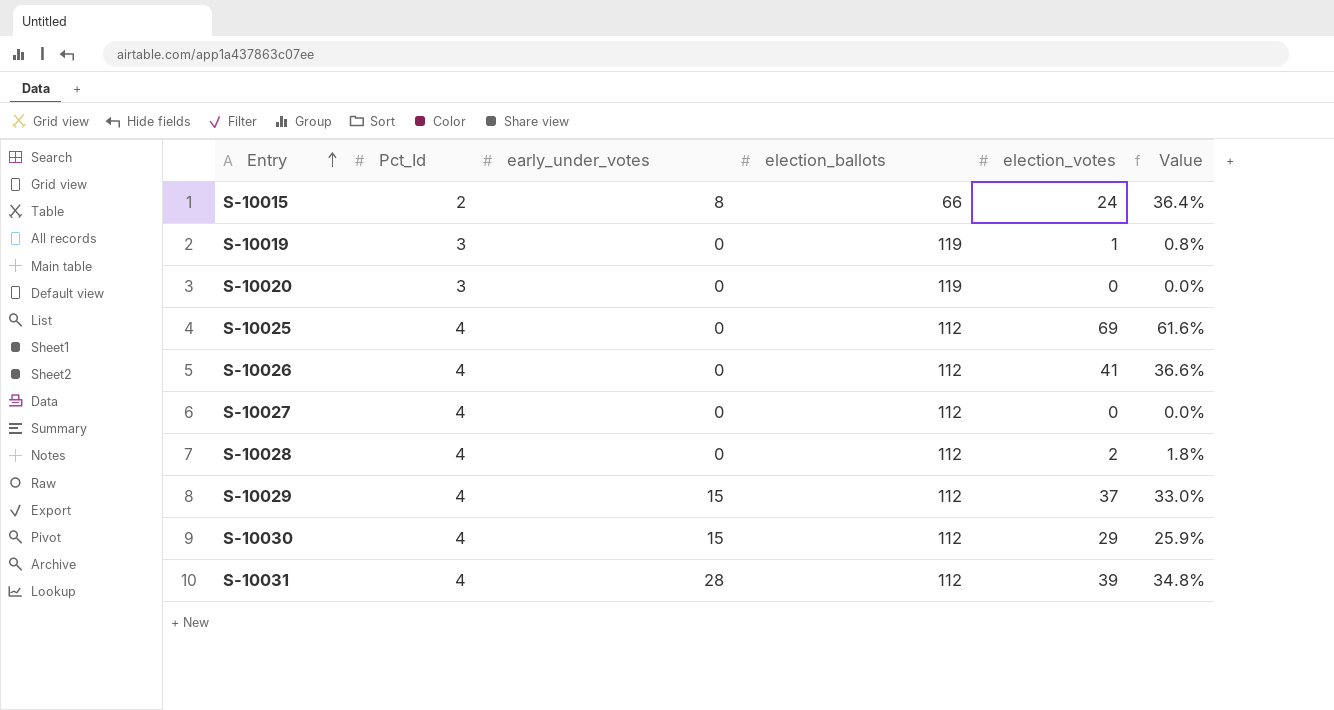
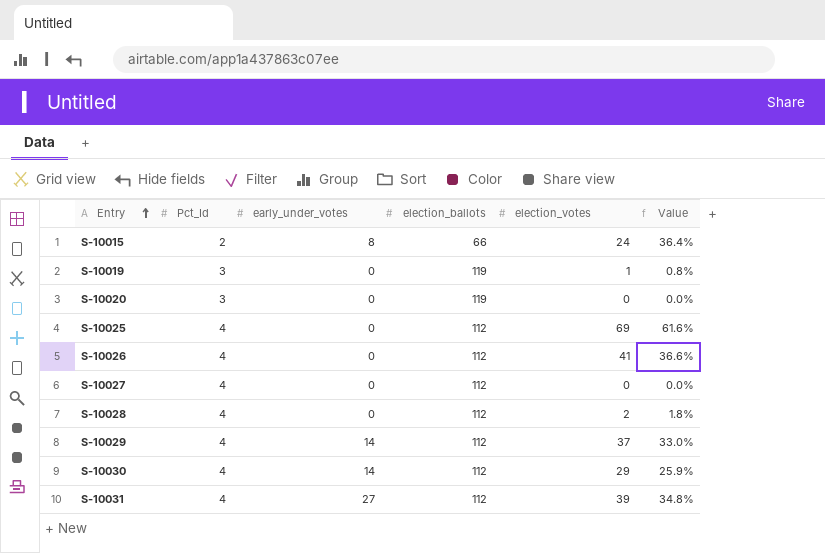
S-10029 | early_under_votes: 15 -> 14
S-10030 | early_under_votes: 15 -> 14
S-10031 | early_under_votes: 28 -> 27

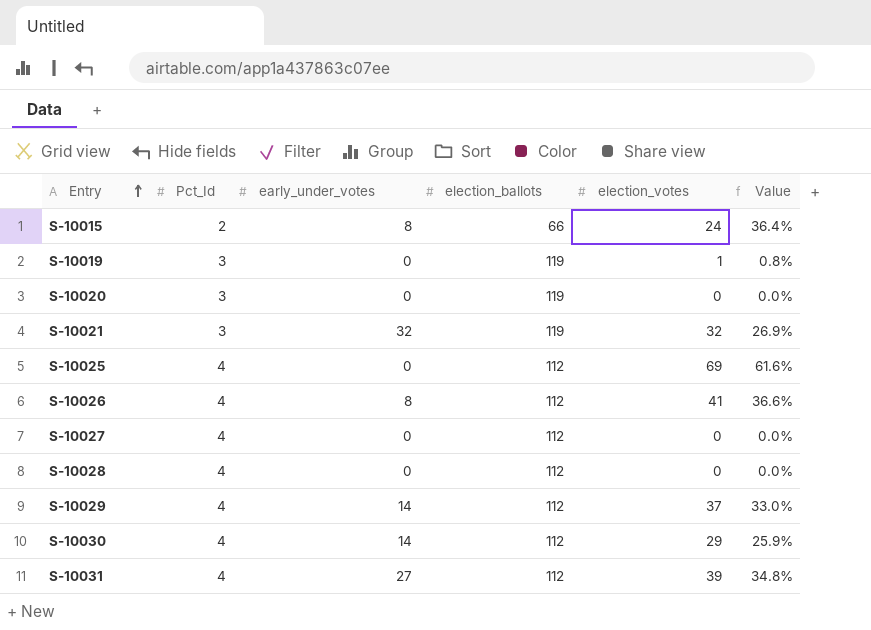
row S-10021: none -> 3 | 32 | 119 | 32 | 26.9%
S-10026 | early_under_votes: 0 -> 8
S-10028 | election_votes: 2 -> 0
S-10028 | Value: 1.8% -> 0.0%

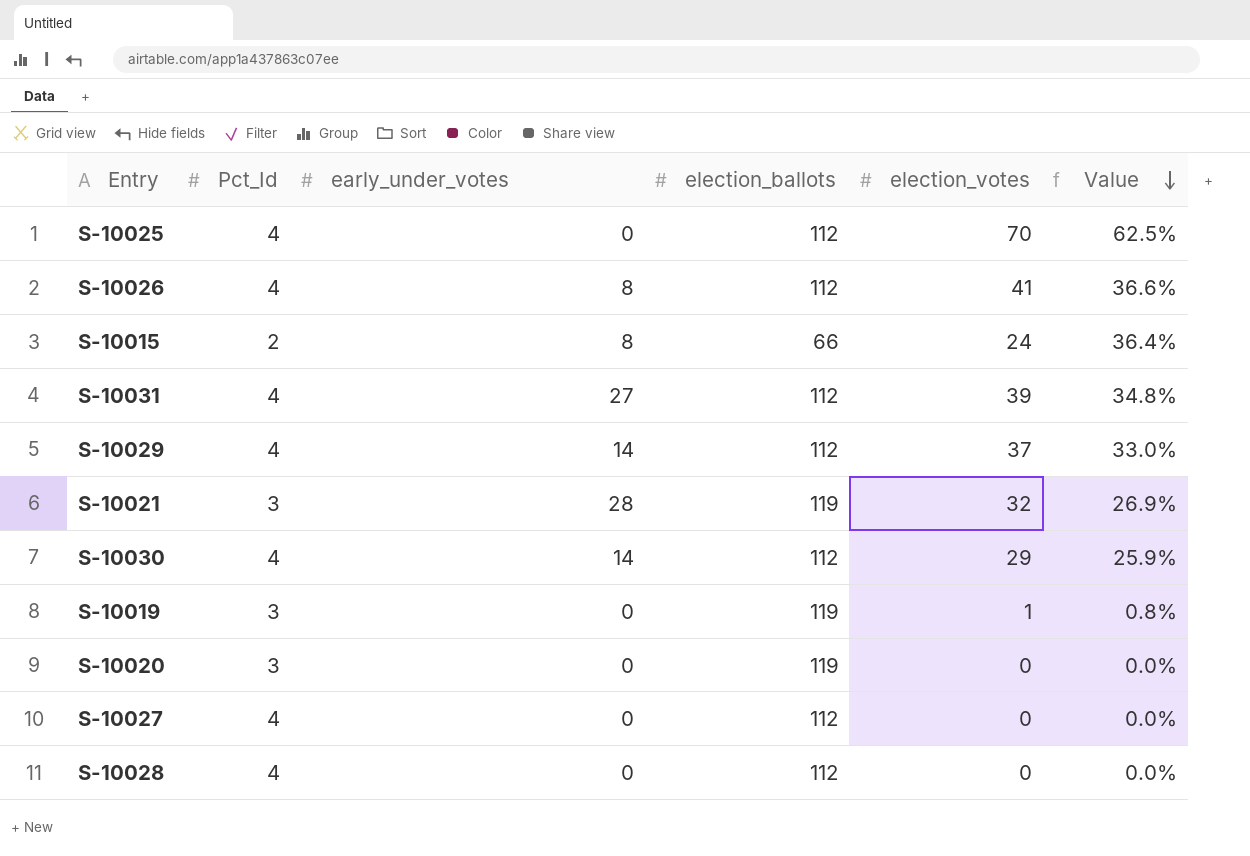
row order: Entry ascending -> Value descending
S-10025 | election_votes: 69 -> 70
S-10025 | Value: 61.6% -> 62.5%
S-10021 | early_under_votes: 32 -> 28

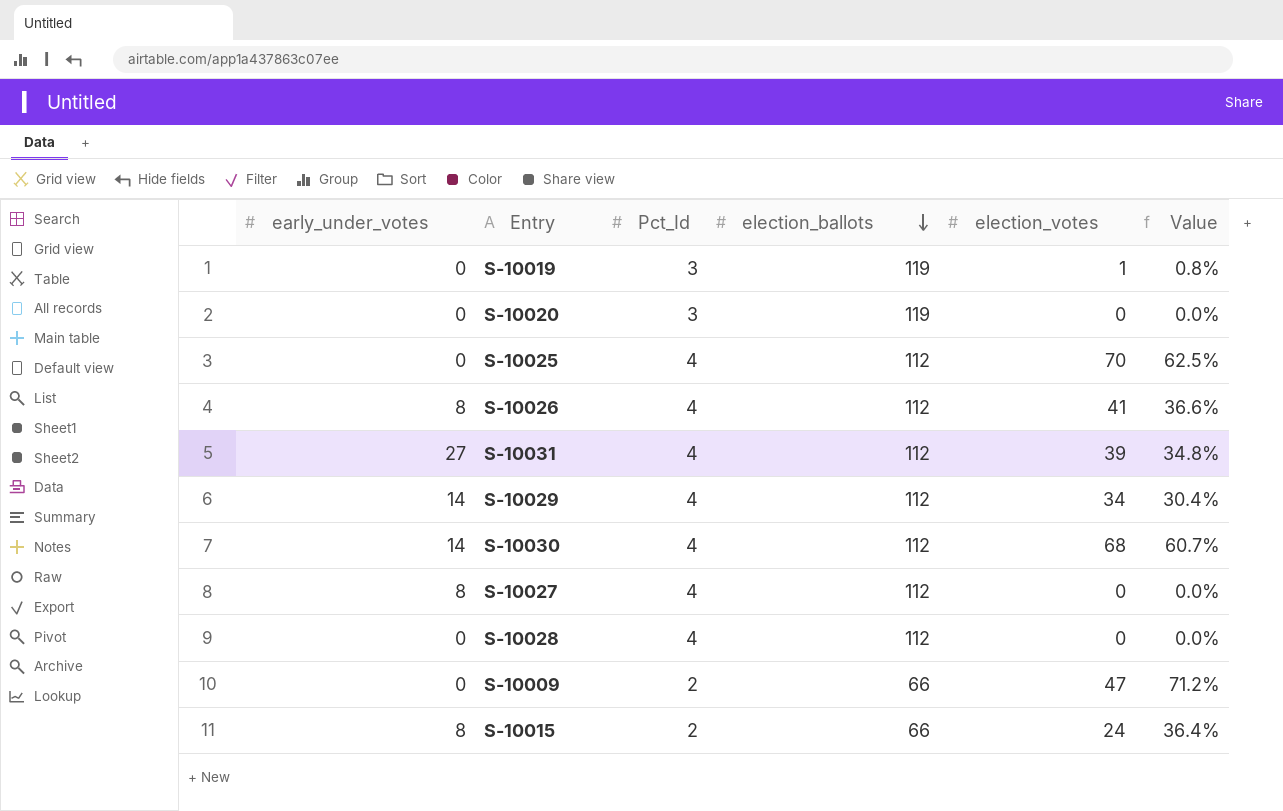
row order: Value descending -> election_ballots descending
column early_under_votes | position: 3 -> 1
row S-10021: 3 | 28 | 119 | 32 | 26.9% -> none
S-10029 | election_votes: 37 -> 34
S-10029 | Value: 33.0% -> 30.4%
S-10030 | election_votes: 29 -> 68
S-10030 | Value: 25.9% -> 60.7%
S-10027 | early_under_votes: 0 -> 8
row S-10009: none -> 0 | 2 | 66 | 47 | 71.2%

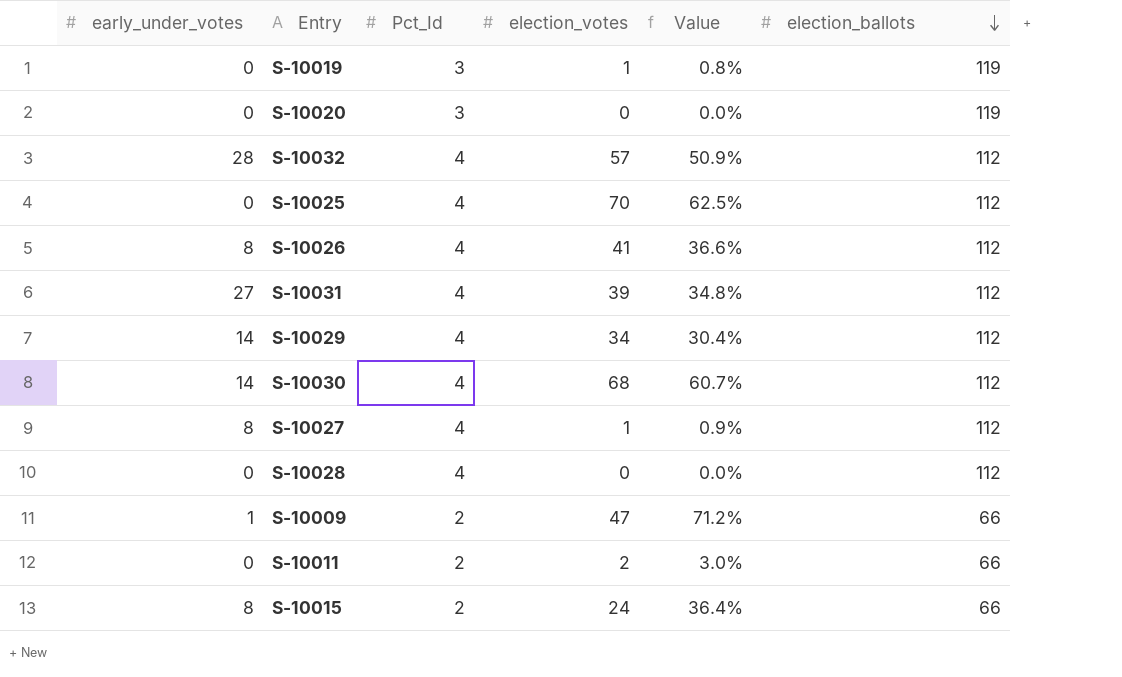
column election_ballots | position: 4 -> 6
row S-10032: none -> 28 | 4 | 57 | 50.9% | 112
S-10027 | election_votes: 0 -> 1
S-10027 | Value: 0.0% -> 0.9%
S-10009 | early_under_votes: 0 -> 1
row S-10011: none -> 0 | 2 | 2 | 3.0% | 66

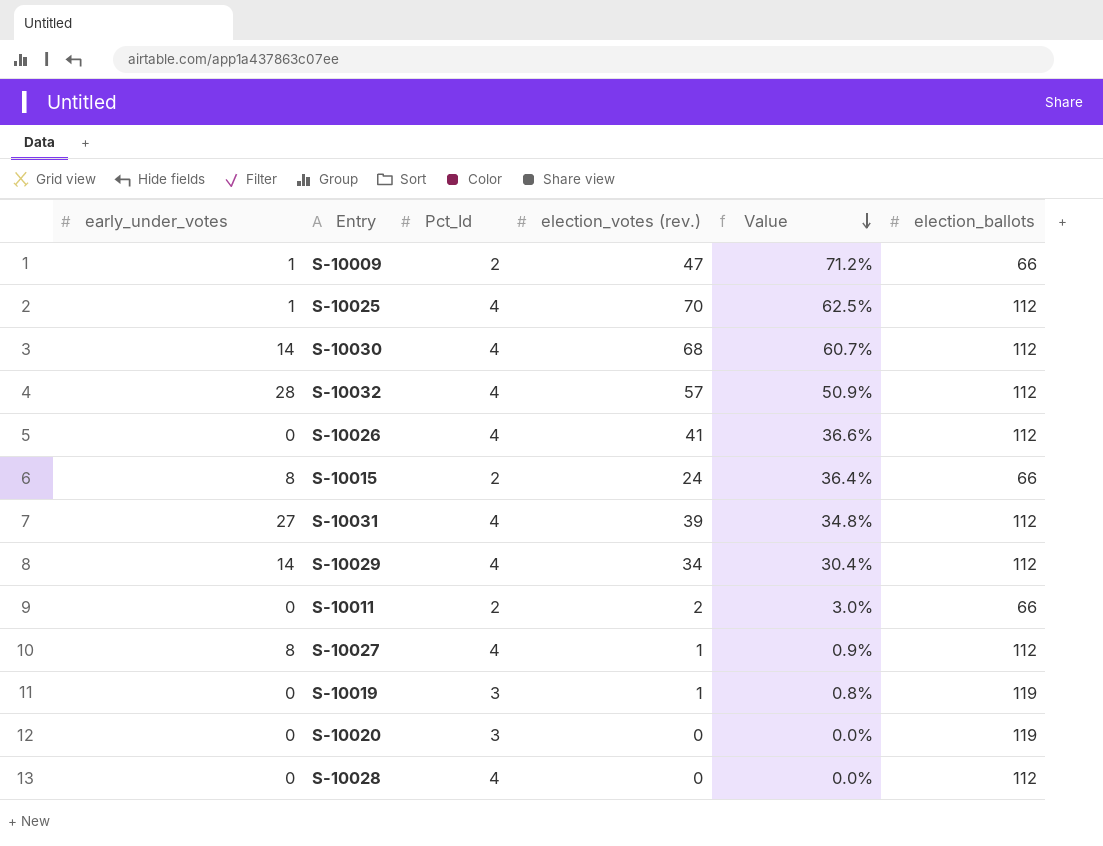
row order: election_ballots descending -> Value descending
column name: election_votes -> election_votes (rev.)
S-10025 | early_under_votes: 0 -> 1
S-10026 | early_under_votes: 8 -> 0

